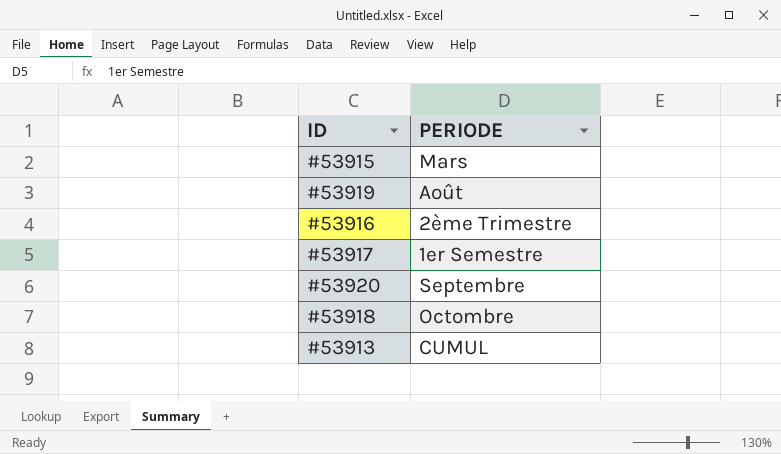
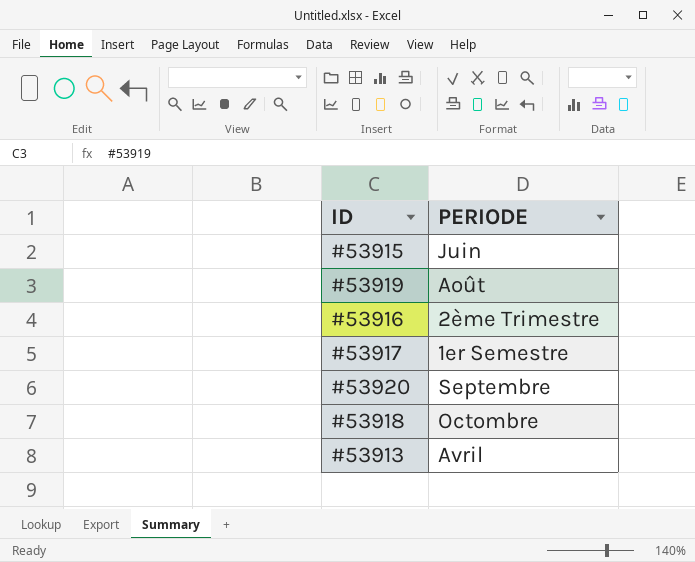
#53915 | PERIODE: Mars -> Juin
#53913 | PERIODE: CUMUL -> Avril

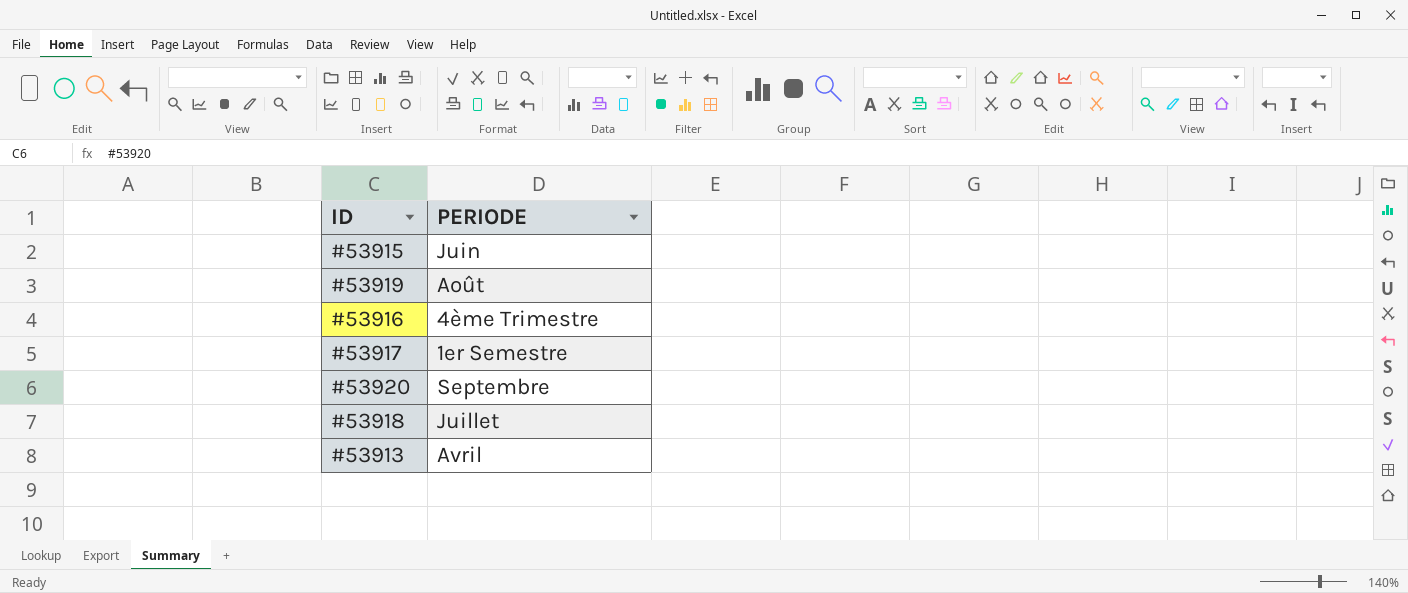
#53916 | PERIODE: 2ème Trimestre -> 4ème Trimestre
#53918 | PERIODE: Octombre -> Juillet

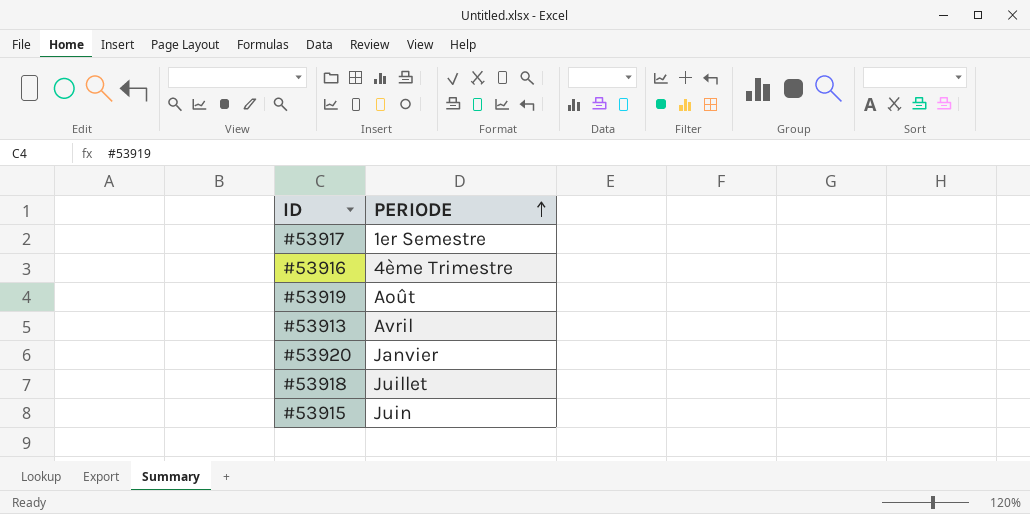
row order: none -> PERIODE ascending
#53920 | PERIODE: Septembre -> Janvier

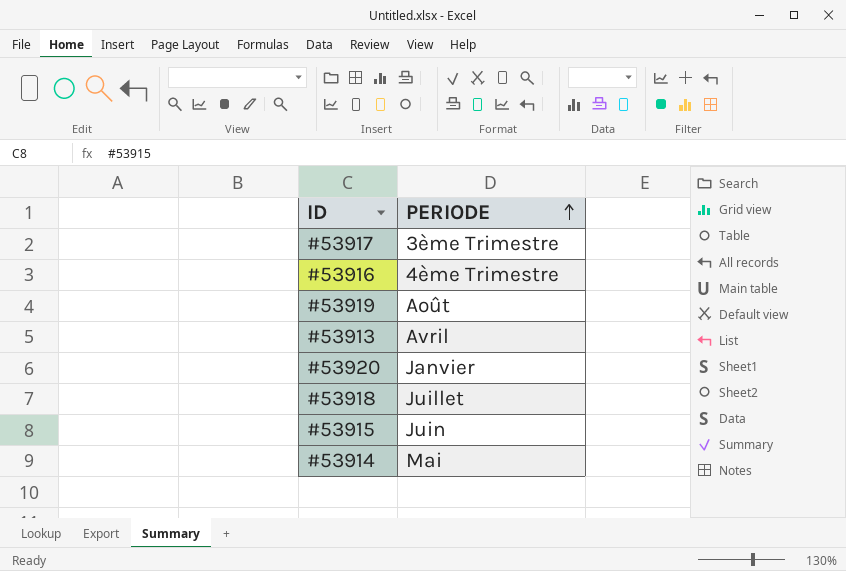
#53917 | PERIODE: 1er Semestre -> 3ème Trimestre
row #53914: none -> Mai

